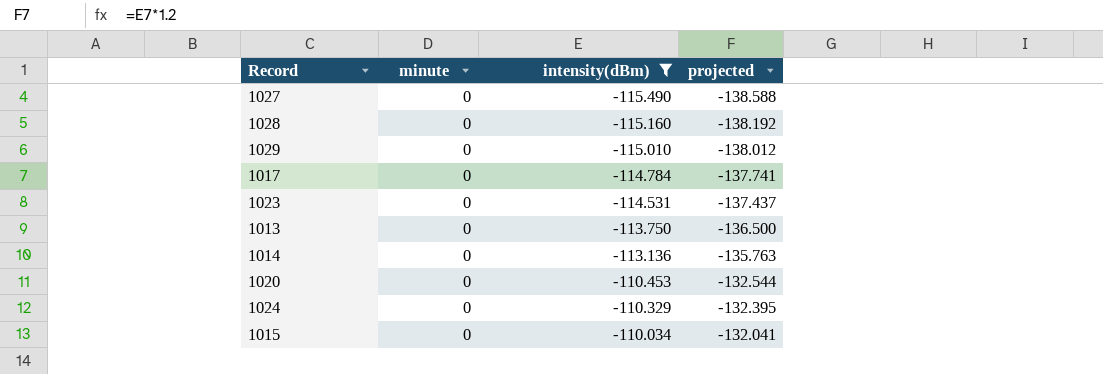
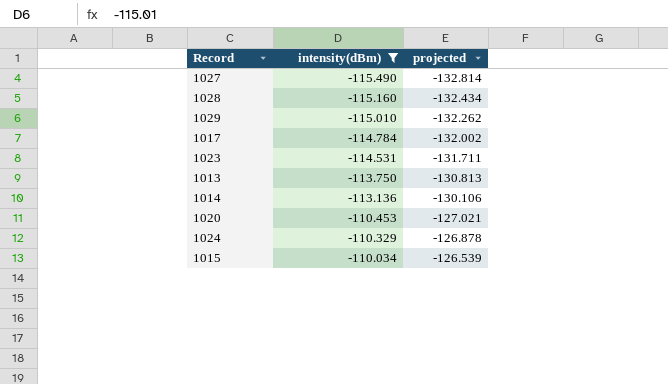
column minute | position: 2 -> none
column projected | formula: [intensity(dBm)] * 1.2 -> [intensity(dBm)] * 1.15

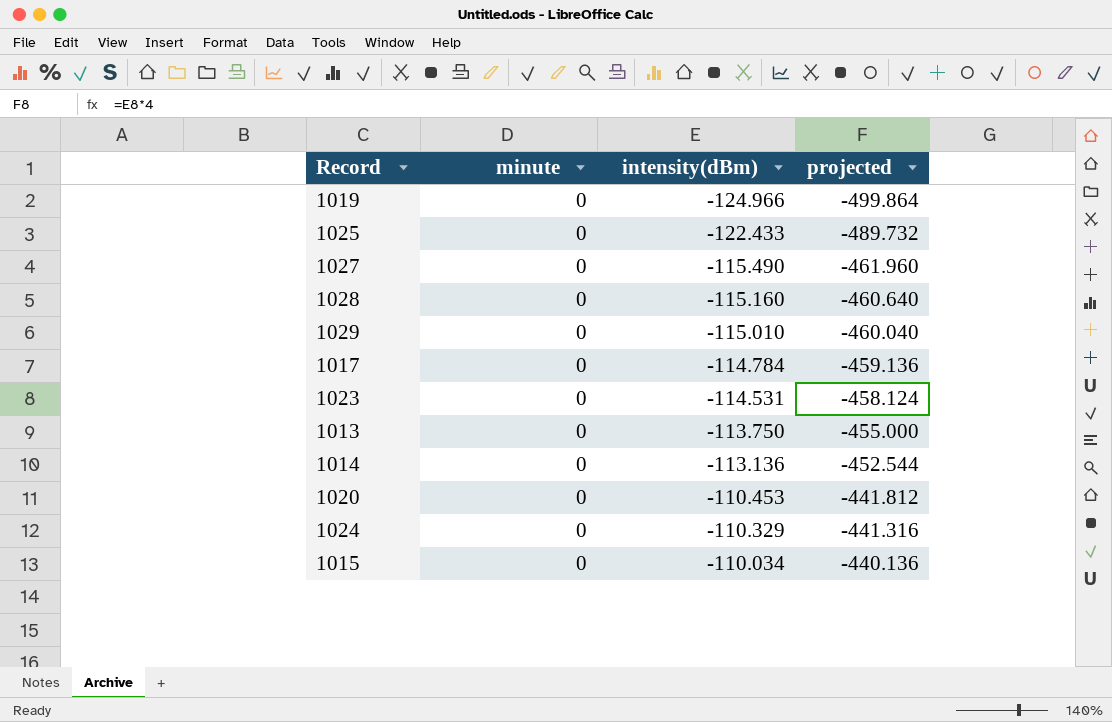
filter: intensity(dBm) >= -115.490 -> none
column minute | position: none -> 2
column projected | formula: [intensity(dBm)] * 1.15 -> [intensity(dBm)] * 4

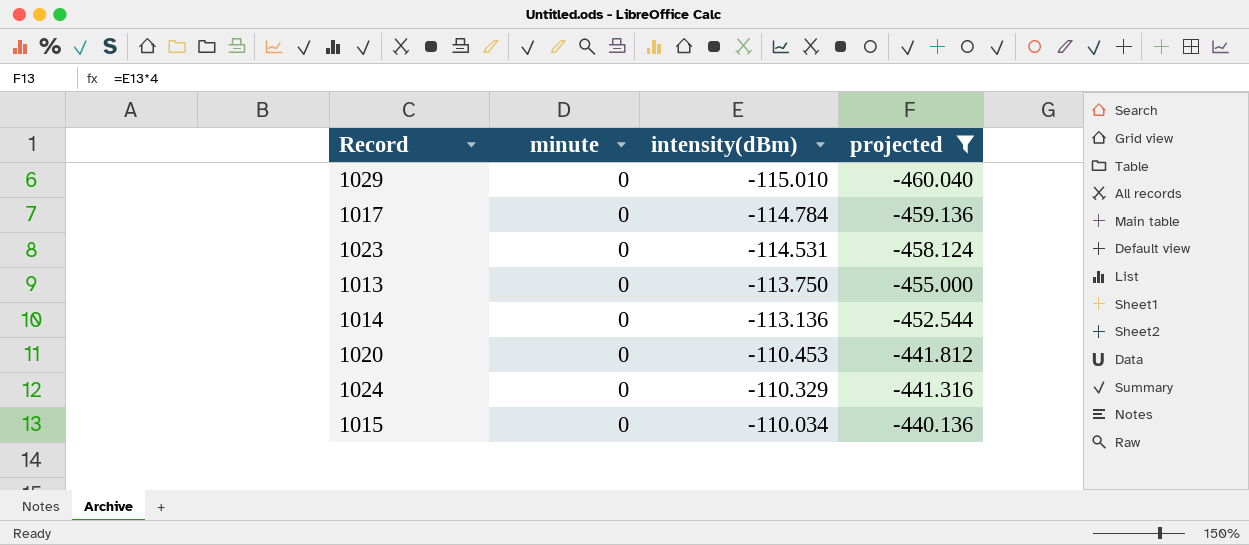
filter: none -> projected >= -460.040

